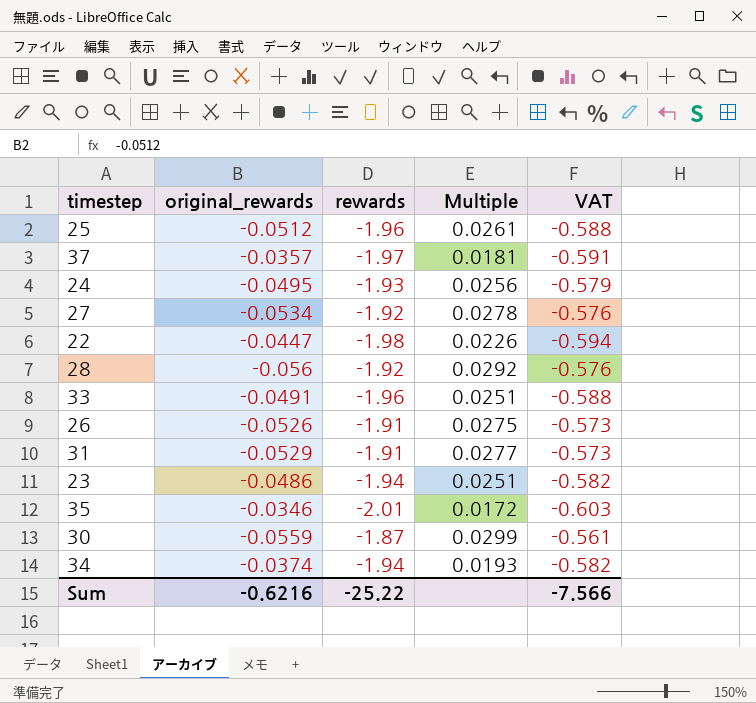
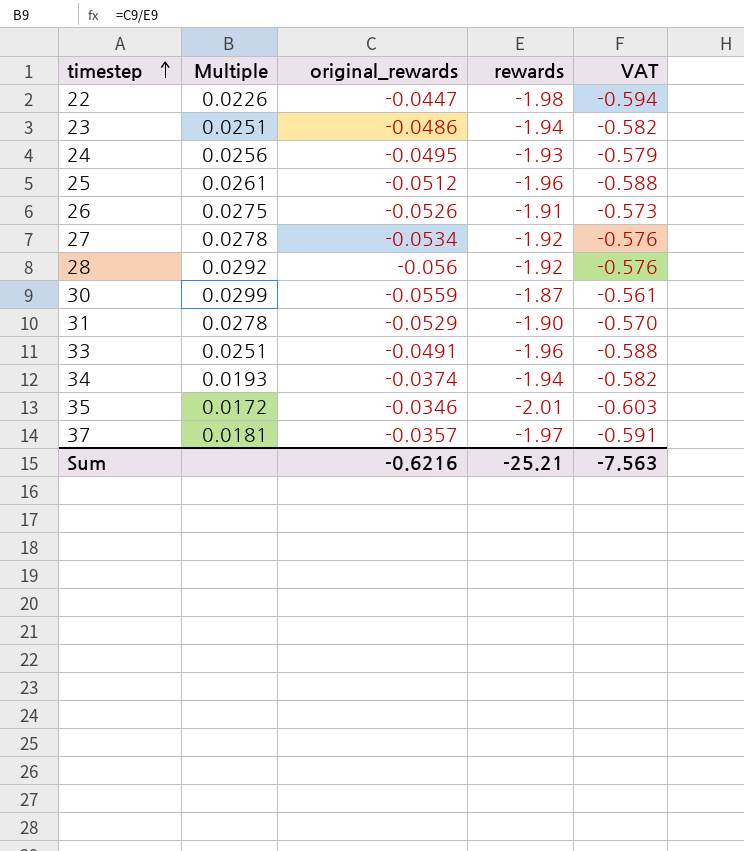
row order: none -> timestep ascending
column Multiple | position: 4 -> 2
31 | Multiple: 0.0277 -> 0.0278
31 | rewards: -1.91 -> -1.90
31 | VAT: -0.573 -> -0.570
Sum | rewards: -25.22 -> -25.21
Sum | VAT: -7.566 -> -7.563

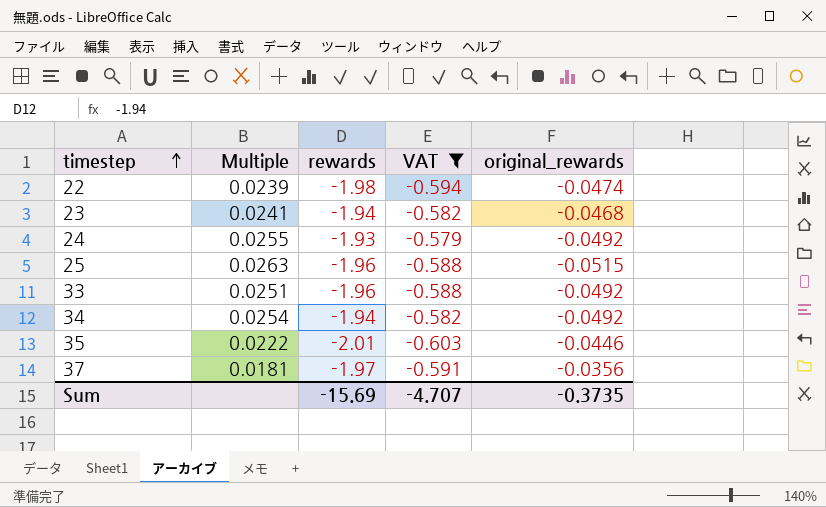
filter: none -> VAT <= -0.579
column original_rewards | position: 3 -> 5
22 | Multiple: 0.0226 -> 0.0239
22 | original_rewards: -0.0447 -> -0.0474
23 | Multiple: 0.0251 -> 0.0241
23 | original_rewards: -0.0486 -> -0.0468
24 | Multiple: 0.0256 -> 0.0255
24 | original_rewards: -0.0495 -> -0.0492
25 | Multiple: 0.0261 -> 0.0263
25 | original_rewards: -0.0512 -> -0.0515
33 | original_rewards: -0.0491 -> -0.0492
34 | Multiple: 0.0193 -> 0.0254
34 | original_rewards: -0.0374 -> -0.0492
35 | Multiple: 0.0172 -> 0.0222
35 | original_rewards: -0.0346 -> -0.0446
37 | original_rewards: -0.0357 -> -0.0356
Sum | rewards: -25.21 -> -15.69
Sum | VAT: -7.563 -> -4.707
Sum | original_rewards: -0.6216 -> -0.3735

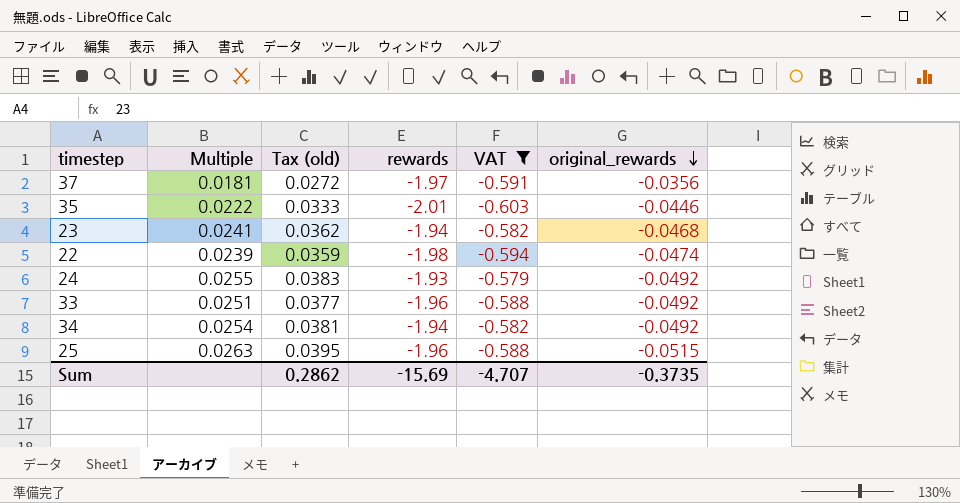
row order: timestep ascending -> original_rewards descending
column Tax (old) | formula: none -> [Multiple] * 1.5

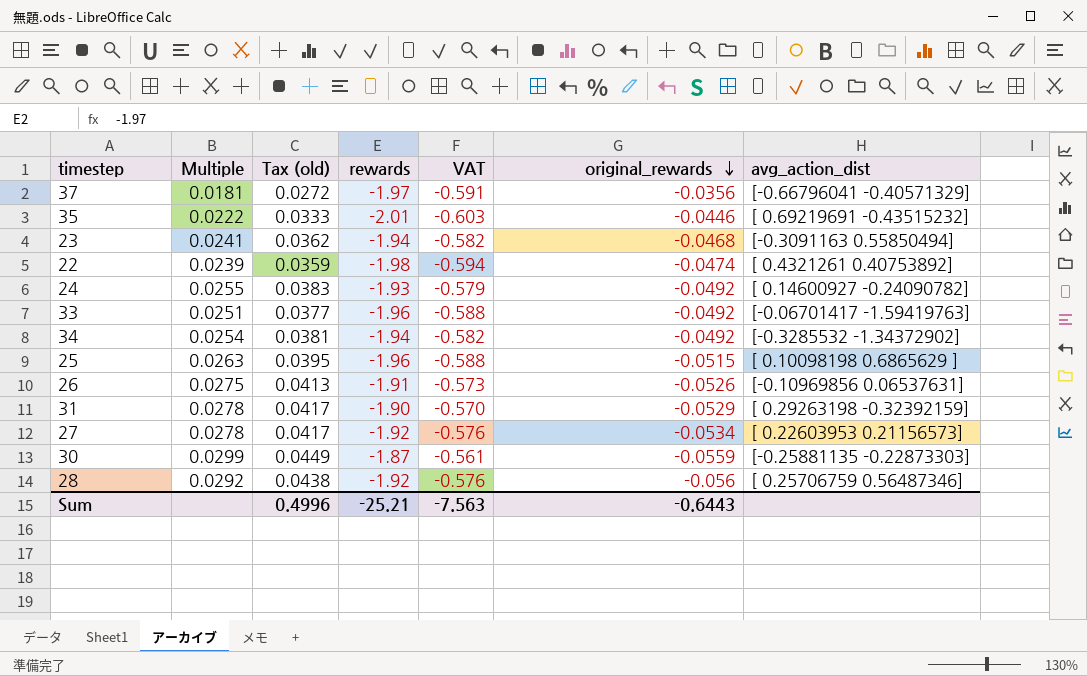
filter: VAT <= -0.579 -> none
column avg_action_dist | position: none -> 7
Sum | Tax (old): 0.2862 -> 0.4996
Sum | rewards: -15.69 -> -25.21
Sum | VAT: -4.707 -> -7.563
Sum | original_rewards: -0.3735 -> -0.6443

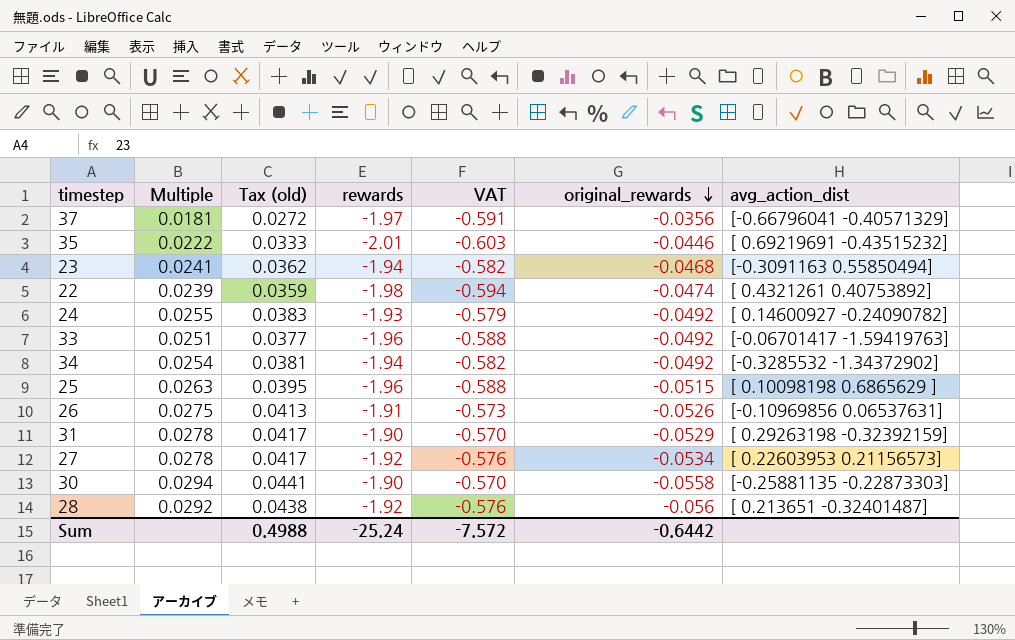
30 | Multiple: 0.0299 -> 0.0294
30 | Tax (old): 0.0449 -> 0.0441
30 | rewards: -1.87 -> -1.90
30 | VAT: -0.561 -> -0.570
30 | original_rewards: -0.0559 -> -0.0558
28 | avg_action_dist: [ 0.25706759 0.56487346] -> [ 0.213651 -0.32401487]
Sum | Tax (old): 0.4996 -> 0.4988
Sum | rewards: -25.21 -> -25.24
Sum | VAT: -7.563 -> -7.572
Sum | original_rewards: -0.6443 -> -0.6442

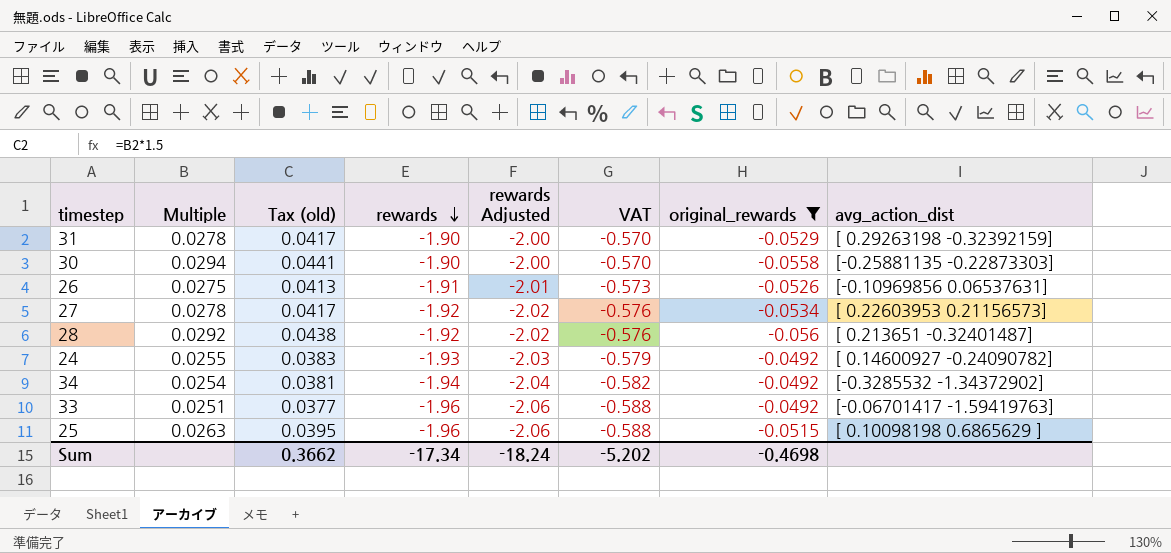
filter: none -> original_rewards <= -0.0492
row order: original_rewards descending -> rewards descending
column rewards Adjusted | formula: none -> [rewards] * 1.05
Sum | Tax (old): 0.4988 -> 0.3662
Sum | rewards: -25.24 -> -17.34
Sum | VAT: -7.572 -> -5.202
Sum | original_rewards: -0.6442 -> -0.4698

